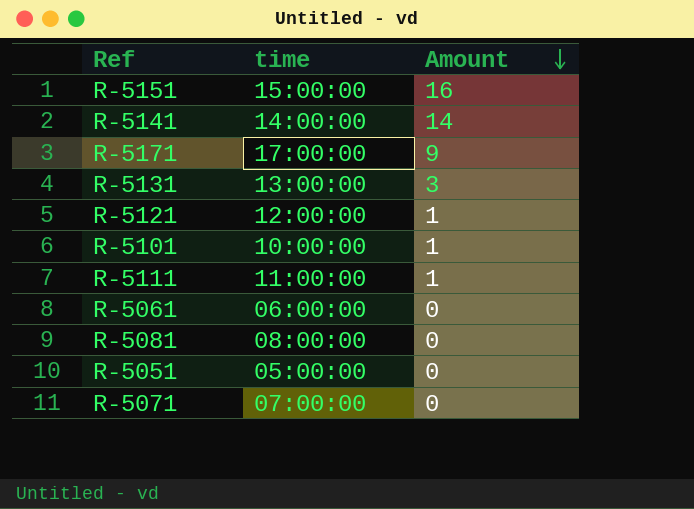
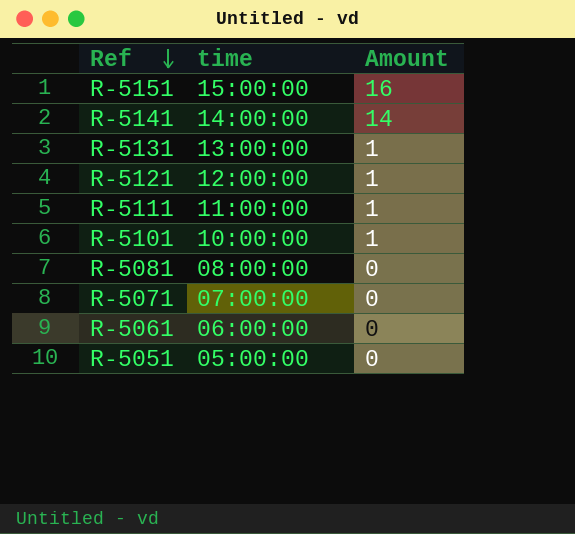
row order: Amount descending -> Ref descending
row R-5171: 17:00:00 | 9 -> none
R-5131 | Amount: 3 -> 1

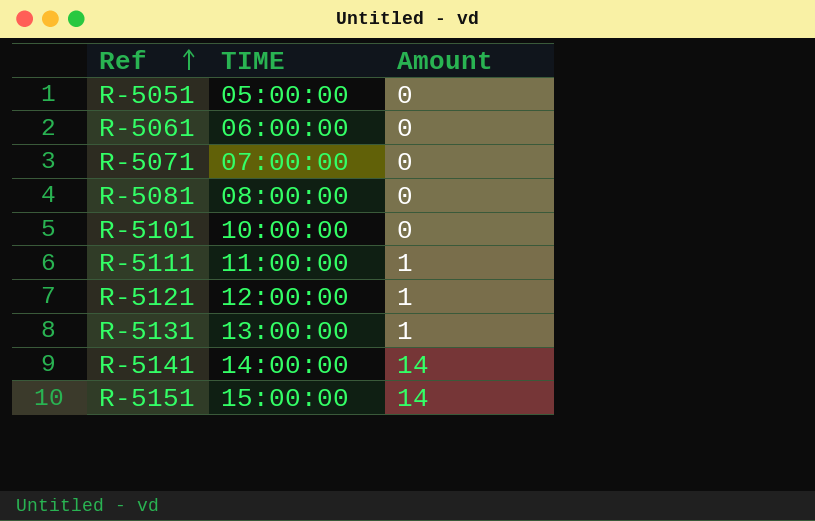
row order: Ref descending -> Ref ascending
column name: time -> TIME
R-5101 | Amount: 1 -> 0
R-5151 | Amount: 16 -> 14

